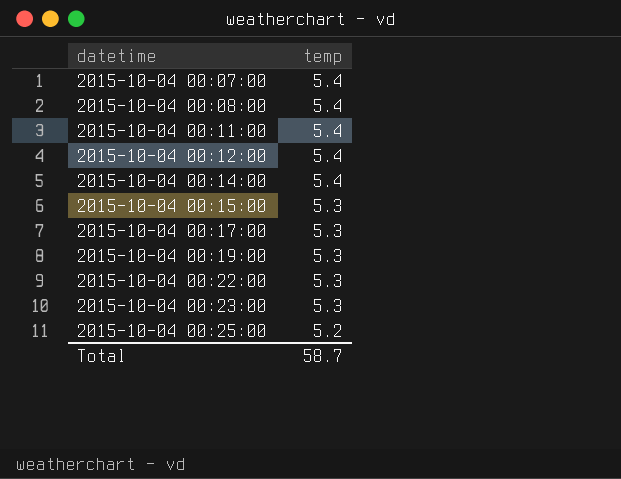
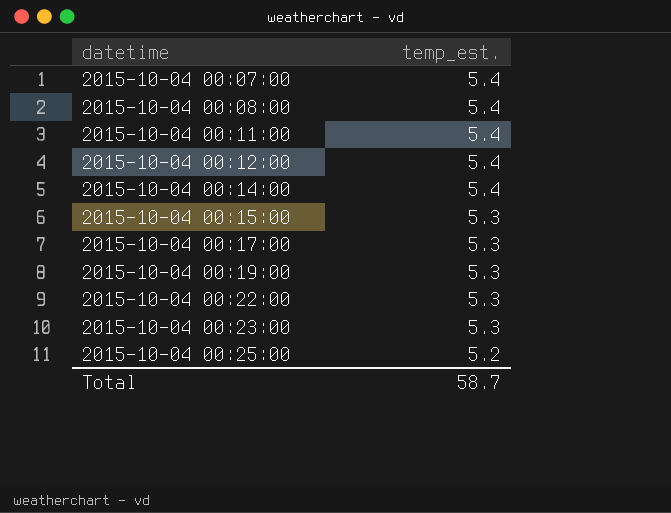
column name: temp -> temp_est.

